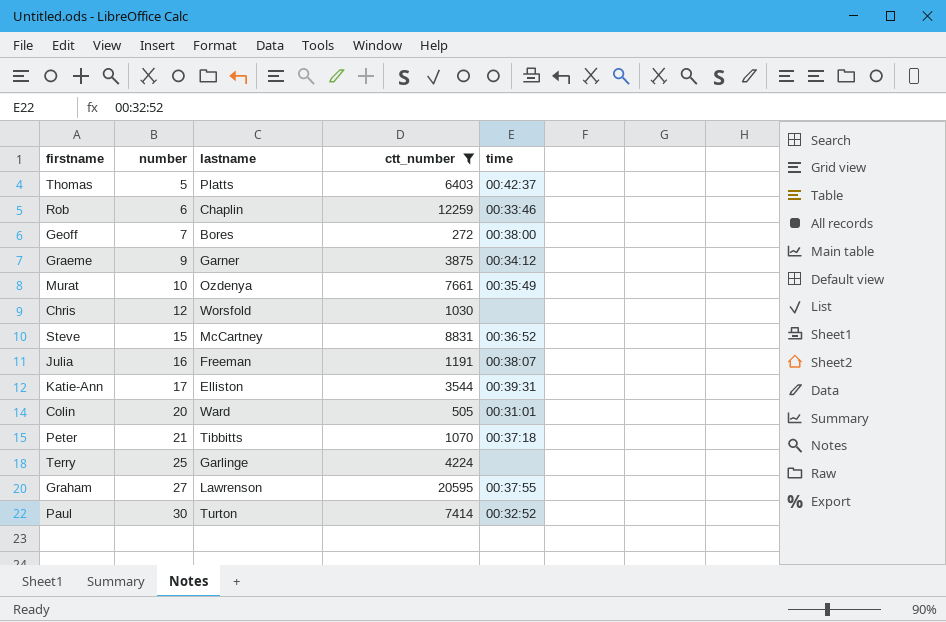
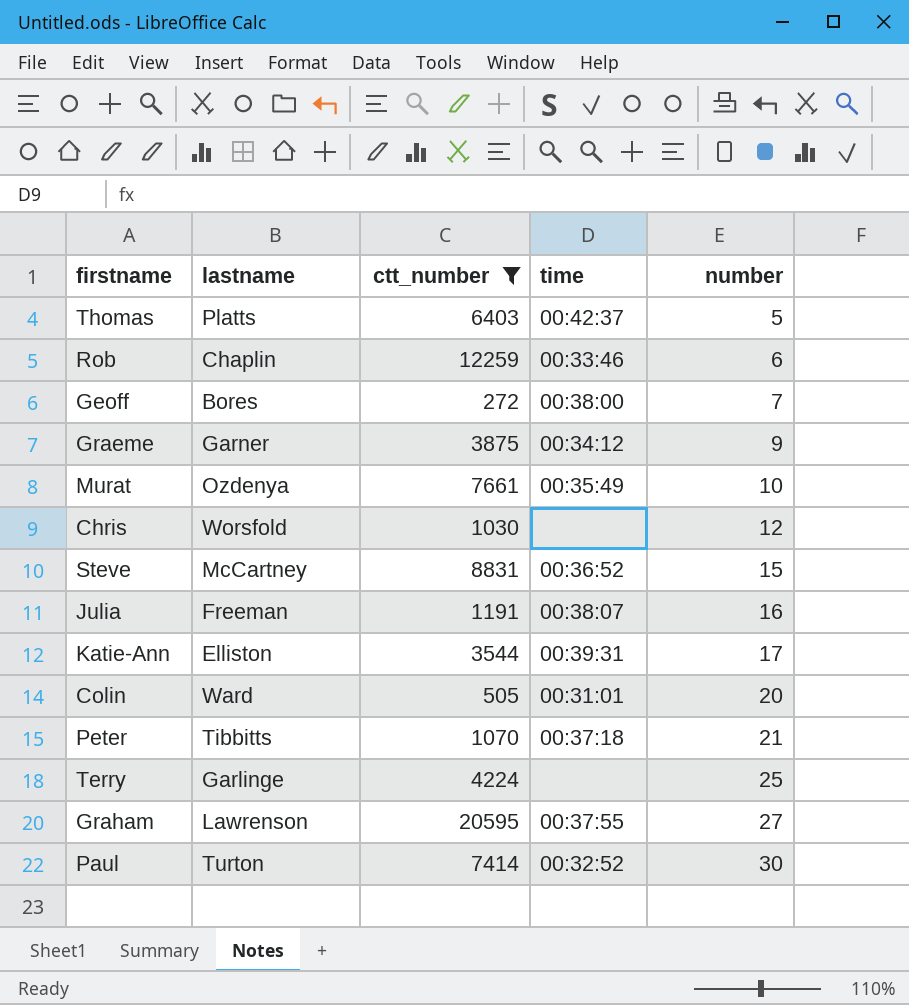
column number | position: 2 -> 5

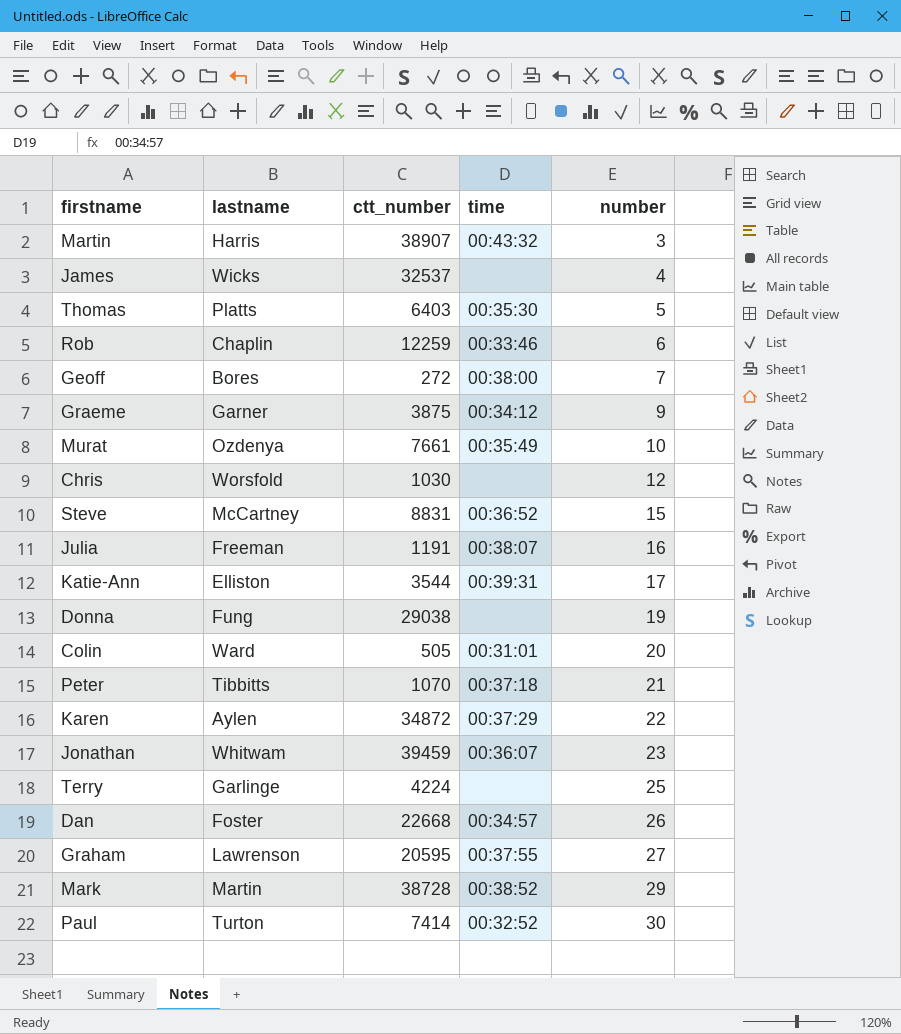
filter: ctt_number <= 20595 -> none
Thomas | time: 00:42:37 -> 00:35:30

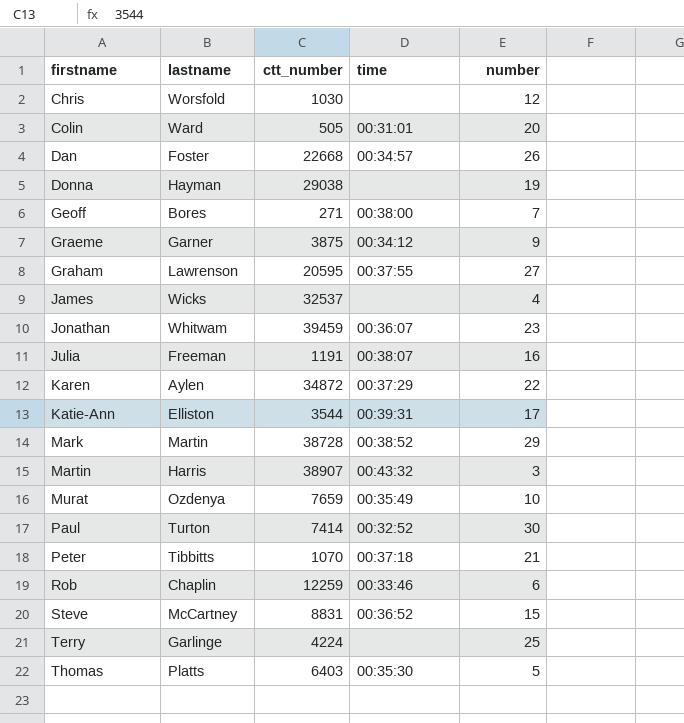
row order: number ascending -> firstname ascending
Donna | lastname: Fung -> Hayman
Geoff | ctt_number: 272 -> 271
Murat | ctt_number: 7661 -> 7659

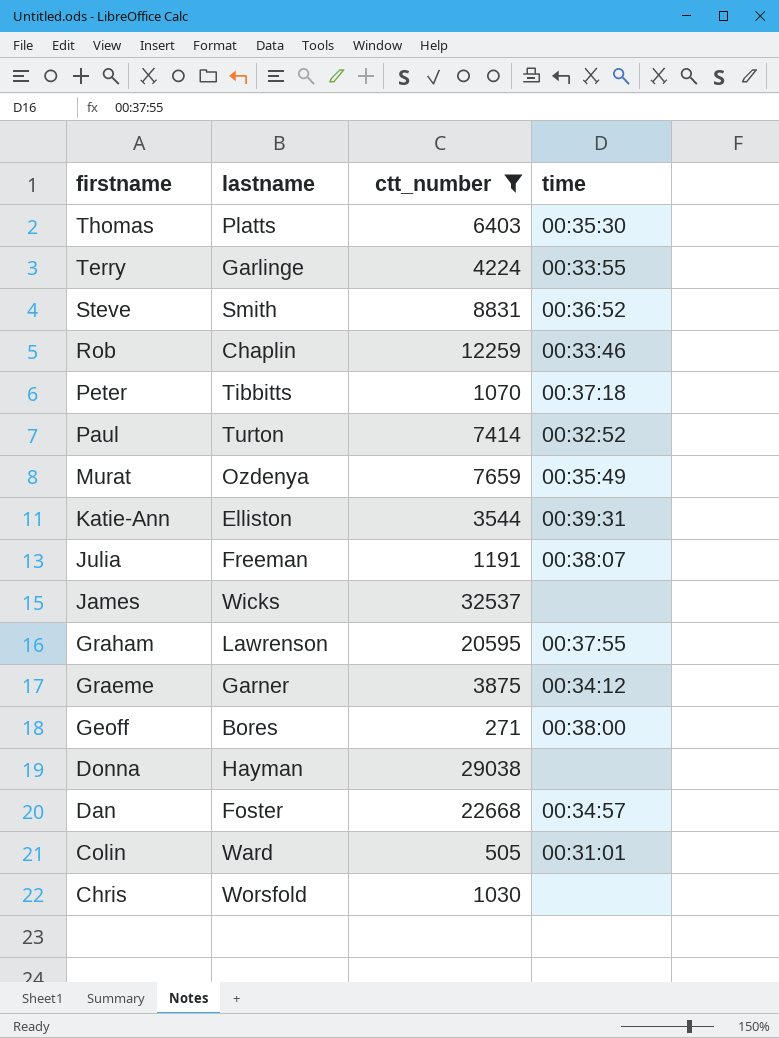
filter: none -> ctt_number <= 32537
row order: firstname ascending -> firstname descending
column number | position: 5 -> none
Terry | time: none -> 00:33:55
Steve | lastname: McCartney -> Smith

